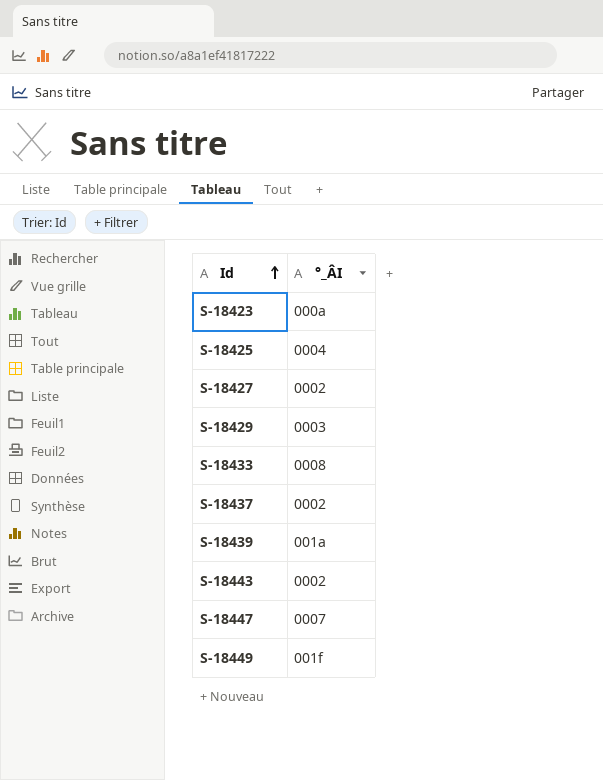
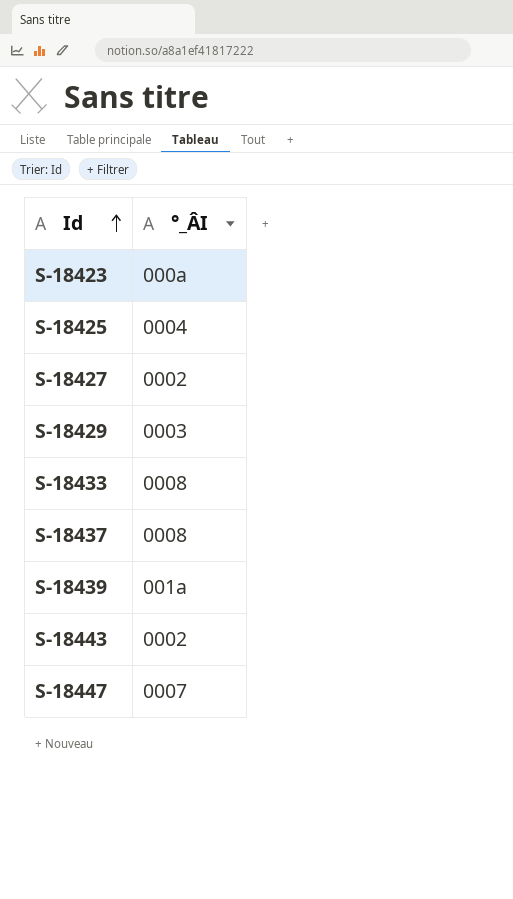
row S-18449: 001f -> none
S-18437 | °_ÂI: 0002 -> 0008

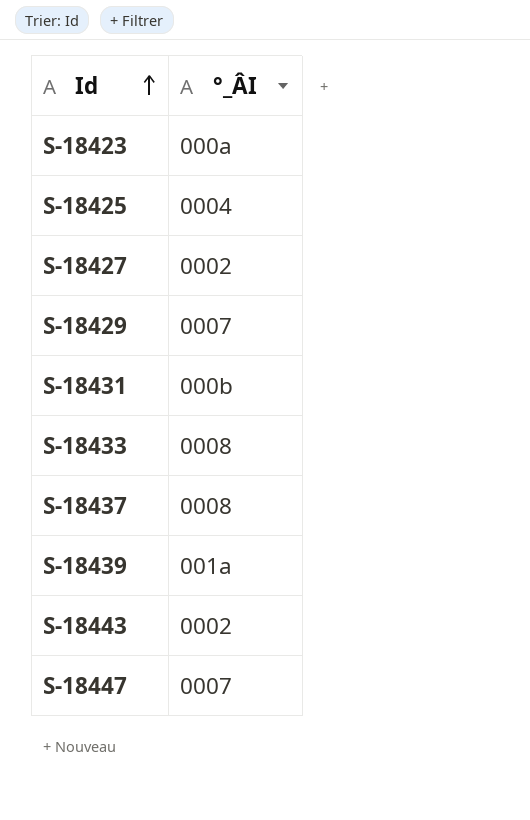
S-18429 | °_ÂI: 0003 -> 0007
row S-18431: none -> 000b

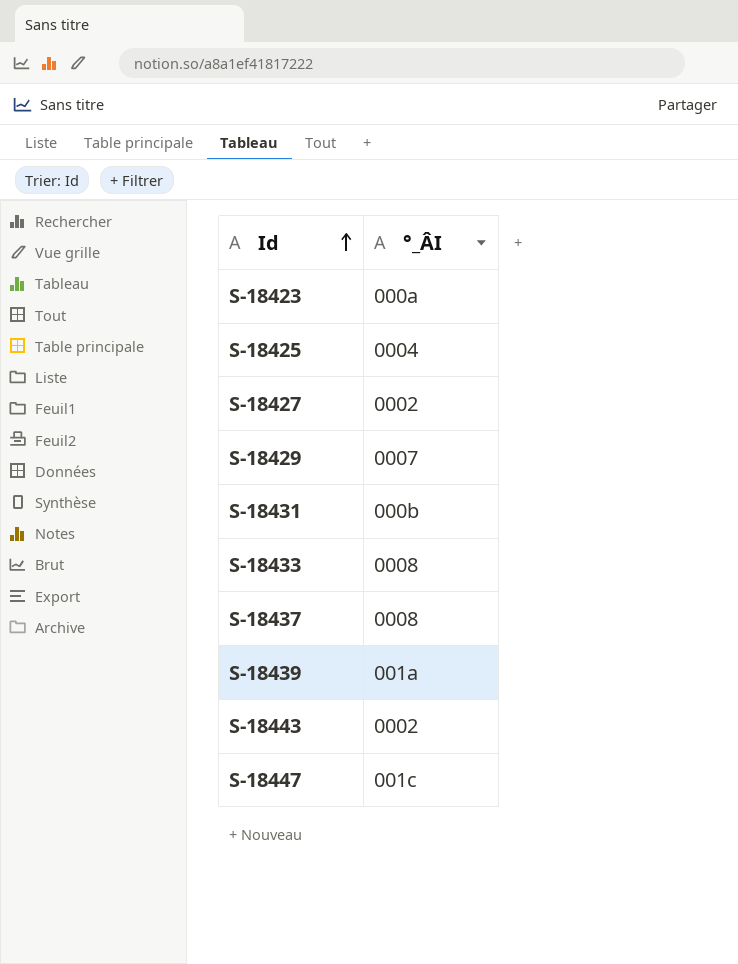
S-18447 | °_ÂI: 0007 -> 001c

